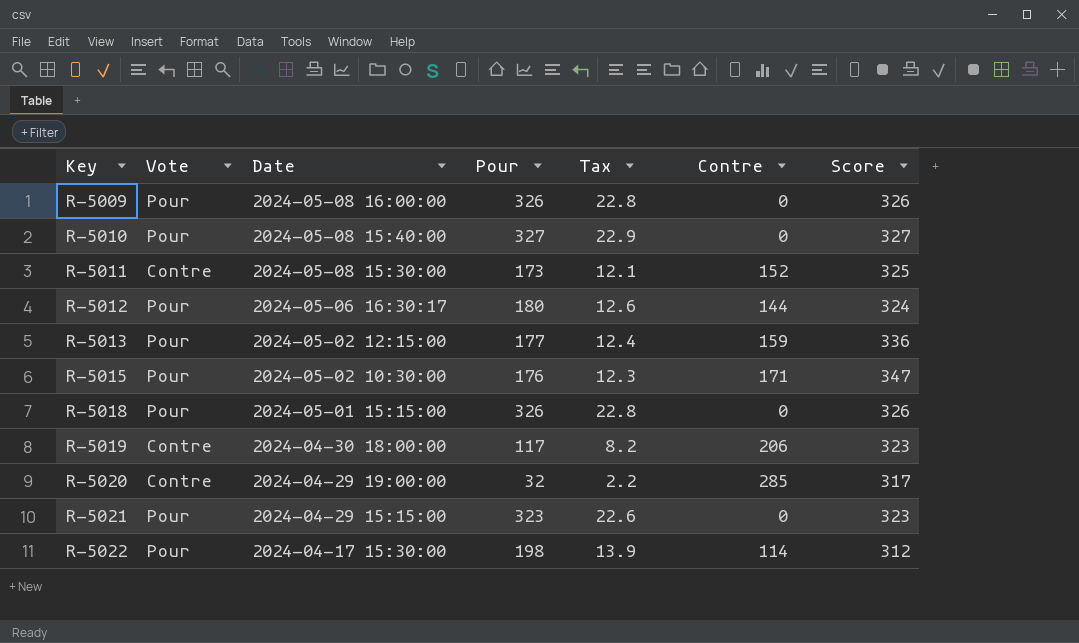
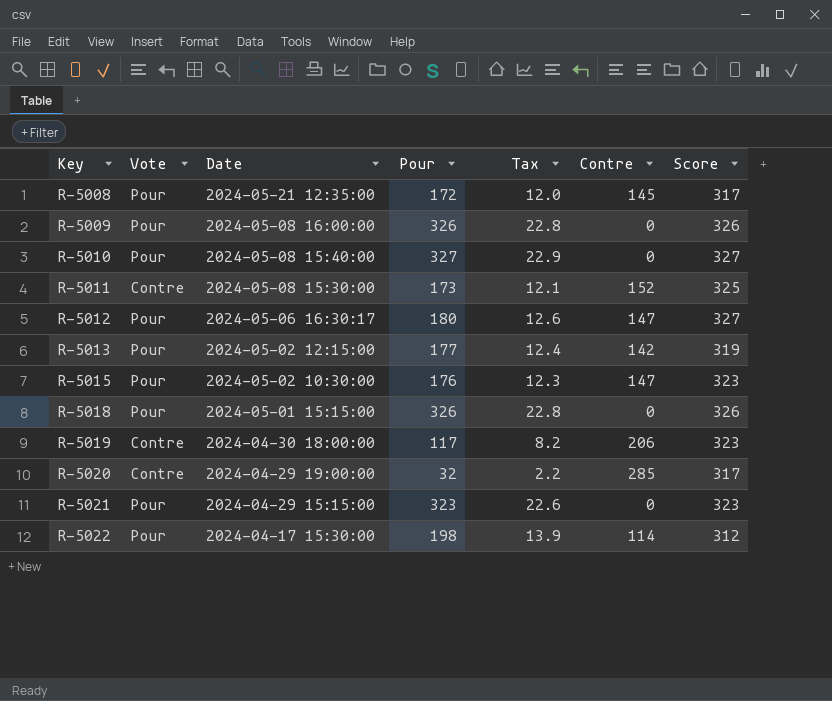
row R-5008: none -> Pour | 2024-05-21 12:35:00 | 172 | 12.0 | 145 | 317
R-5012 | Contre: 144 -> 147
R-5012 | Score: 324 -> 327
R-5013 | Contre: 159 -> 142
R-5013 | Score: 336 -> 319
R-5015 | Contre: 171 -> 147
R-5015 | Score: 347 -> 323

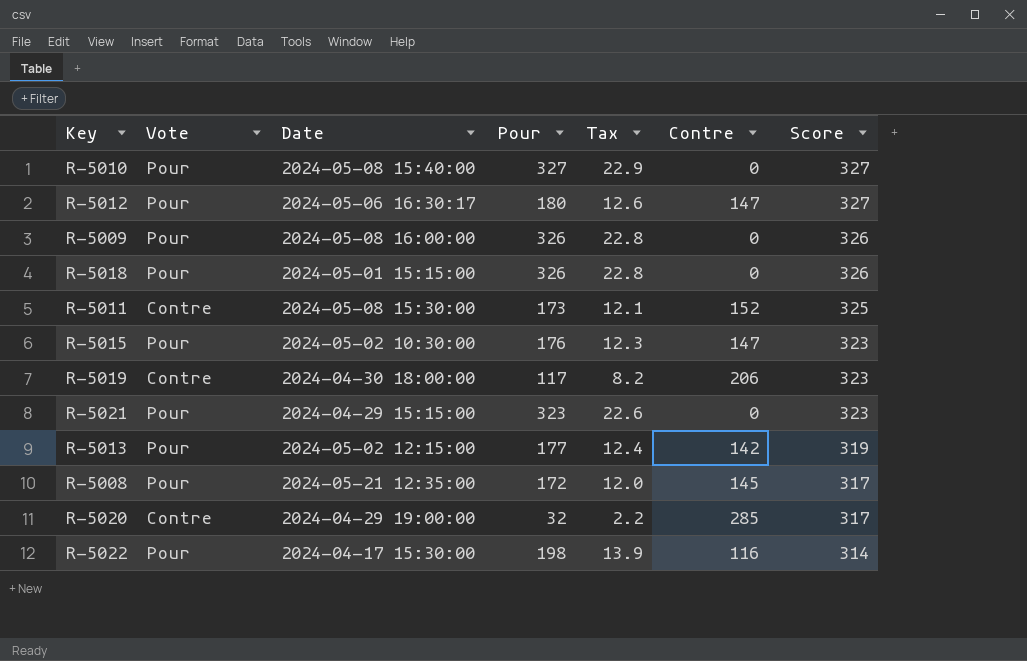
row order: Key ascending -> Score descending
R-5022 | Contre: 114 -> 116
R-5022 | Score: 312 -> 314

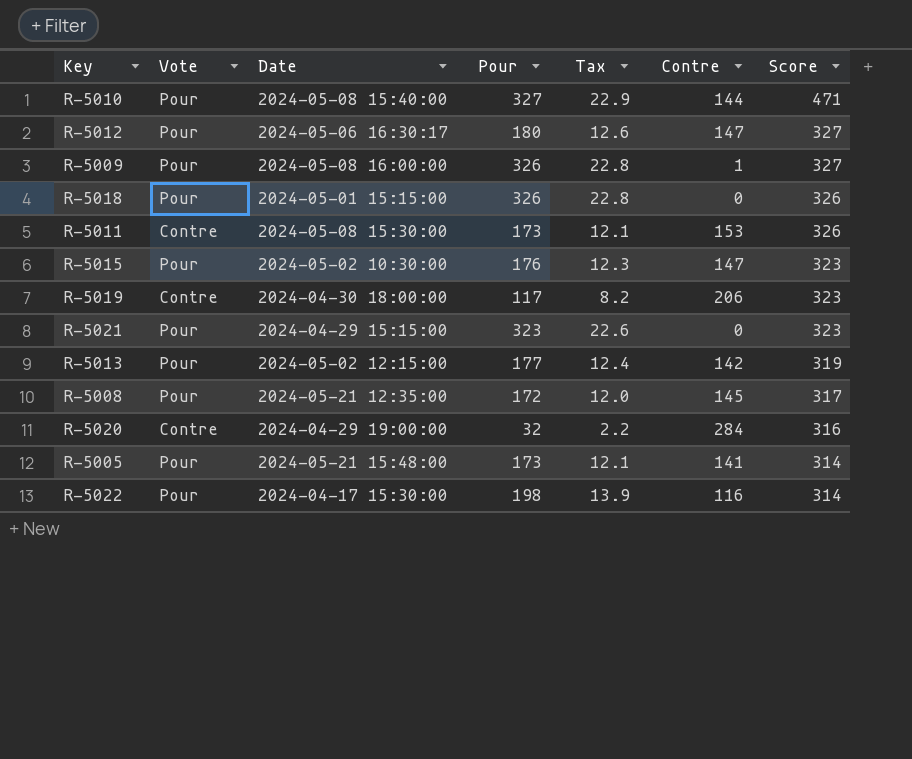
R-5010 | Contre: 0 -> 144
R-5010 | Score: 327 -> 471
R-5009 | Contre: 0 -> 1
R-5009 | Score: 326 -> 327
R-5011 | Contre: 152 -> 153
R-5011 | Score: 325 -> 326
R-5020 | Contre: 285 -> 284
R-5020 | Score: 317 -> 316
row R-5005: none -> Pour | 2024-05-21 15:48:00 | 173 | 12.1 | 141 | 314

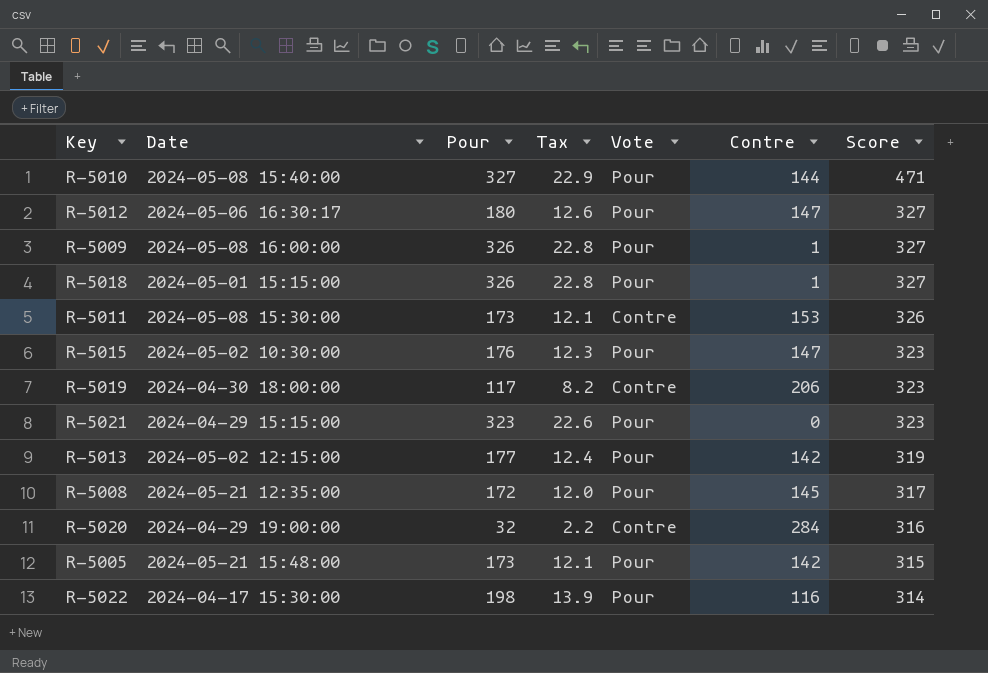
column Vote | position: 2 -> 5
R-5018 | Contre: 0 -> 1
R-5018 | Score: 326 -> 327
R-5005 | Contre: 141 -> 142
R-5005 | Score: 314 -> 315

